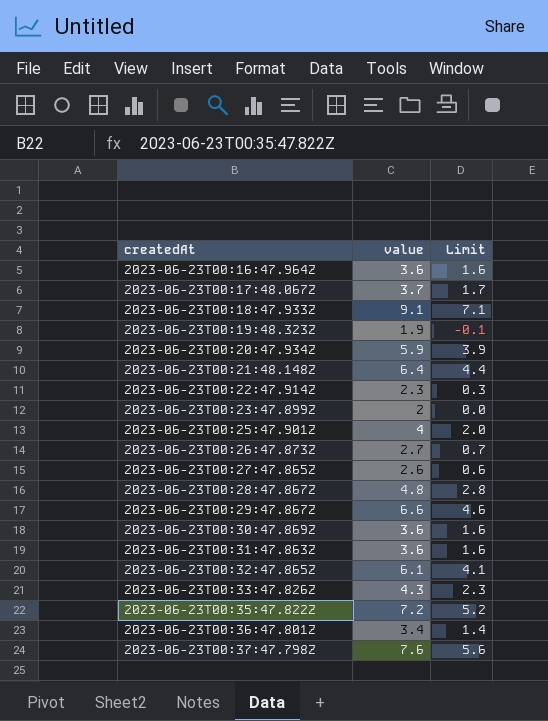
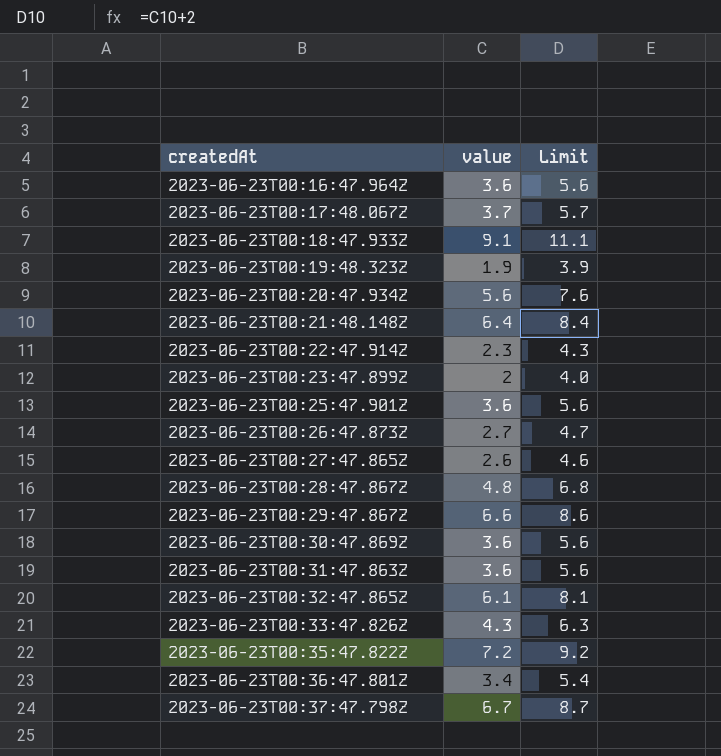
column Limit | formula: [value] - 2 -> [value] + 2
2023-06-23T00:20:47.934Z | value: 5.9 -> 5.6
2023-06-23T00:25:47.901Z | value: 4 -> 3.6
2023-06-23T00:37:47.798Z | value: 7.6 -> 6.7

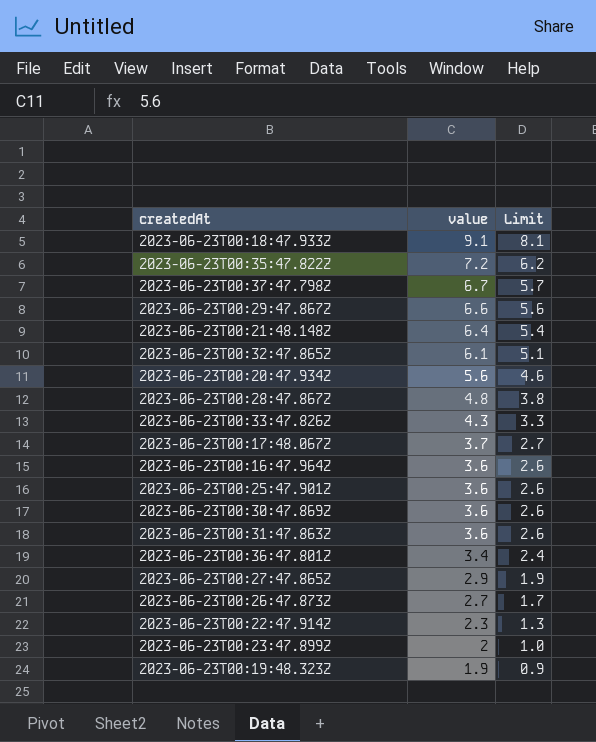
row order: createdAt ascending -> value descending
column Limit | formula: [value] + 2 -> [value] - 1
2023-06-23T00:27:47.865Z | value: 2.6 -> 2.9

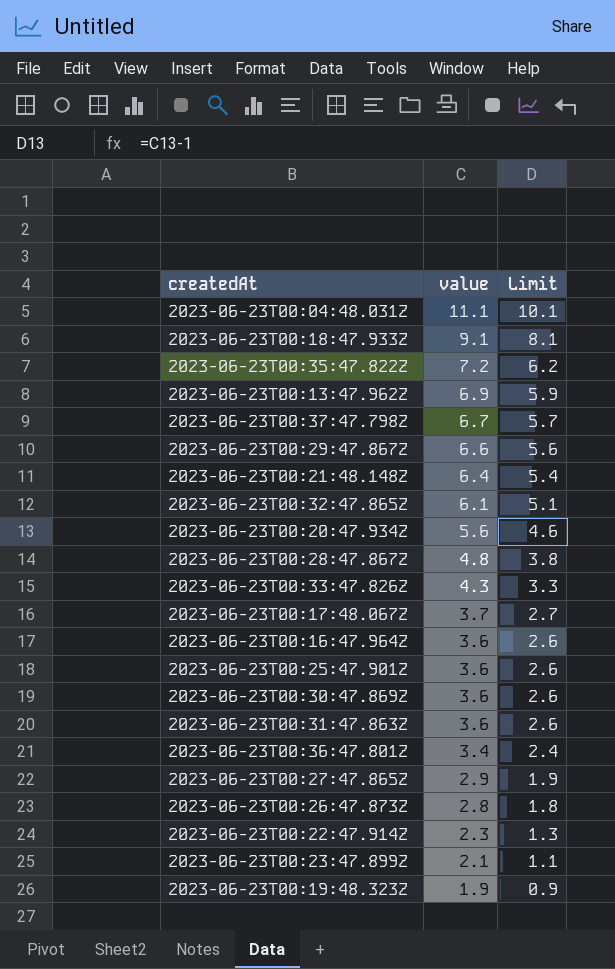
row 2023-06-23T00:04:48.031Z: none -> 11.1 | 10.1
row 2023-06-23T00:13:47.962Z: none -> 6.9 | 5.9
2023-06-23T00:26:47.873Z | value: 2.7 -> 2.8
2023-06-23T00:26:47.873Z | Limit: 1.7 -> 1.8
2023-06-23T00:23:47.899Z | value: 2 -> 2.1
2023-06-23T00:23:47.899Z | Limit: 1.0 -> 1.1

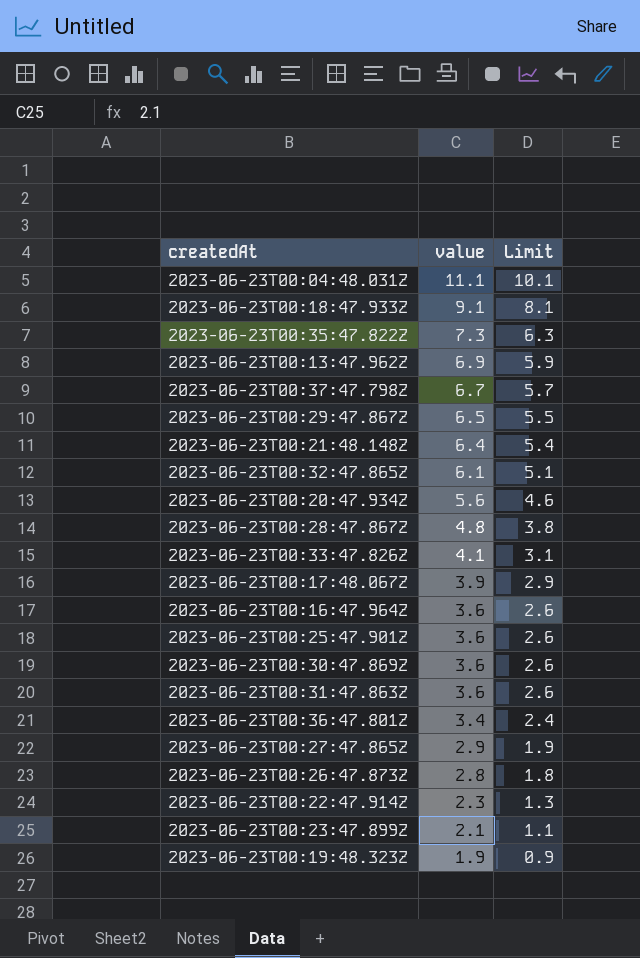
2023-06-23T00:35:47.822Z | value: 7.2 -> 7.3
2023-06-23T00:35:47.822Z | Limit: 6.2 -> 6.3
2023-06-23T00:29:47.867Z | value: 6.6 -> 6.5
2023-06-23T00:29:47.867Z | Limit: 5.6 -> 5.5
2023-06-23T00:33:47.826Z | value: 4.3 -> 4.1
2023-06-23T00:33:47.826Z | Limit: 3.3 -> 3.1
2023-06-23T00:17:48.067Z | value: 3.7 -> 3.9
2023-06-23T00:17:48.067Z | Limit: 2.7 -> 2.9

